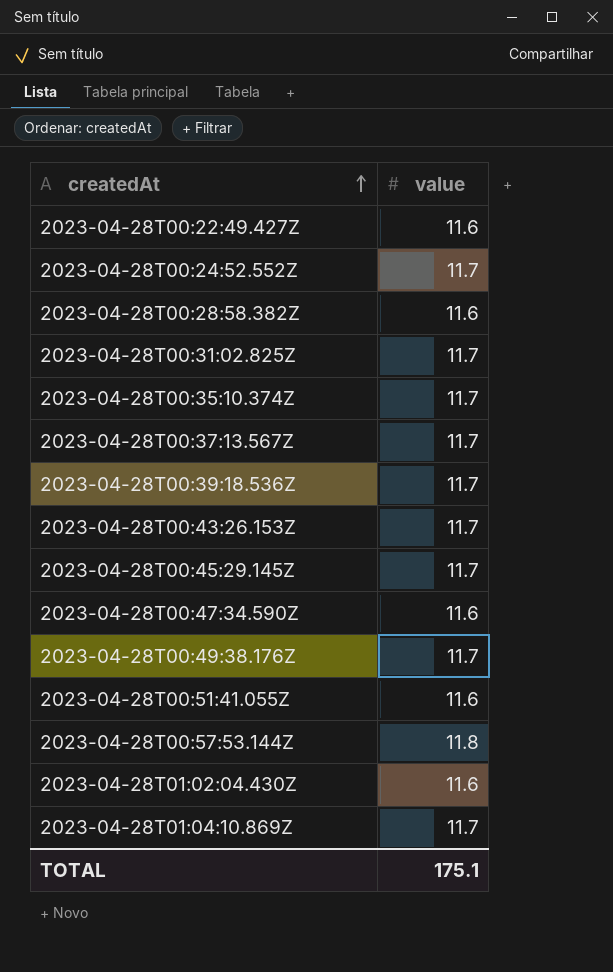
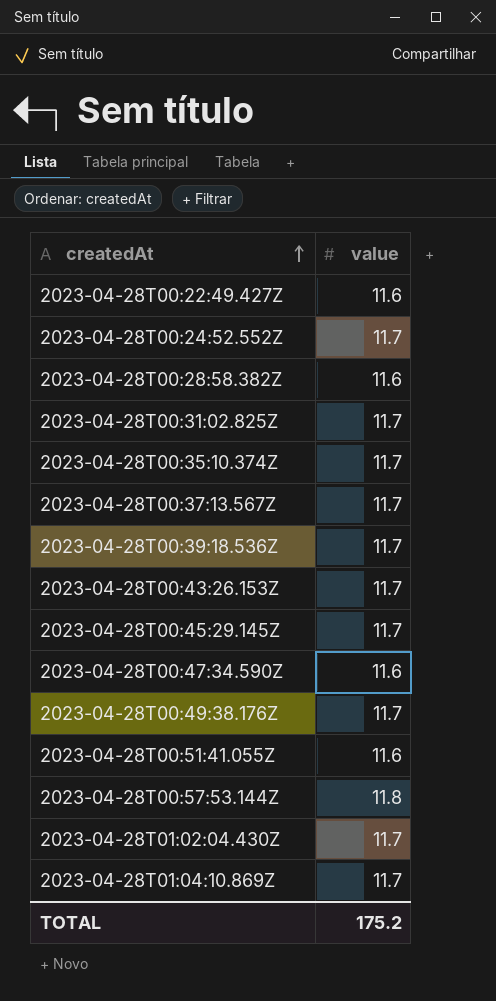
2023-04-28T01:02:04.430Z | value: 11.6 -> 11.7
TOTAL | value: 175.1 -> 175.2

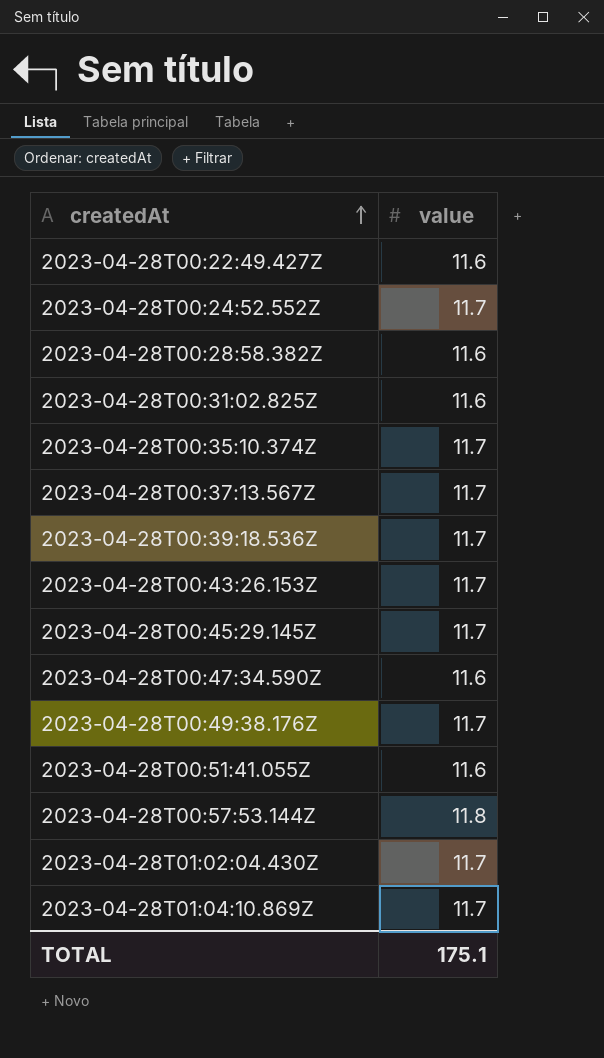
2023-04-28T00:31:02.825Z | value: 11.7 -> 11.6
TOTAL | value: 175.2 -> 175.1

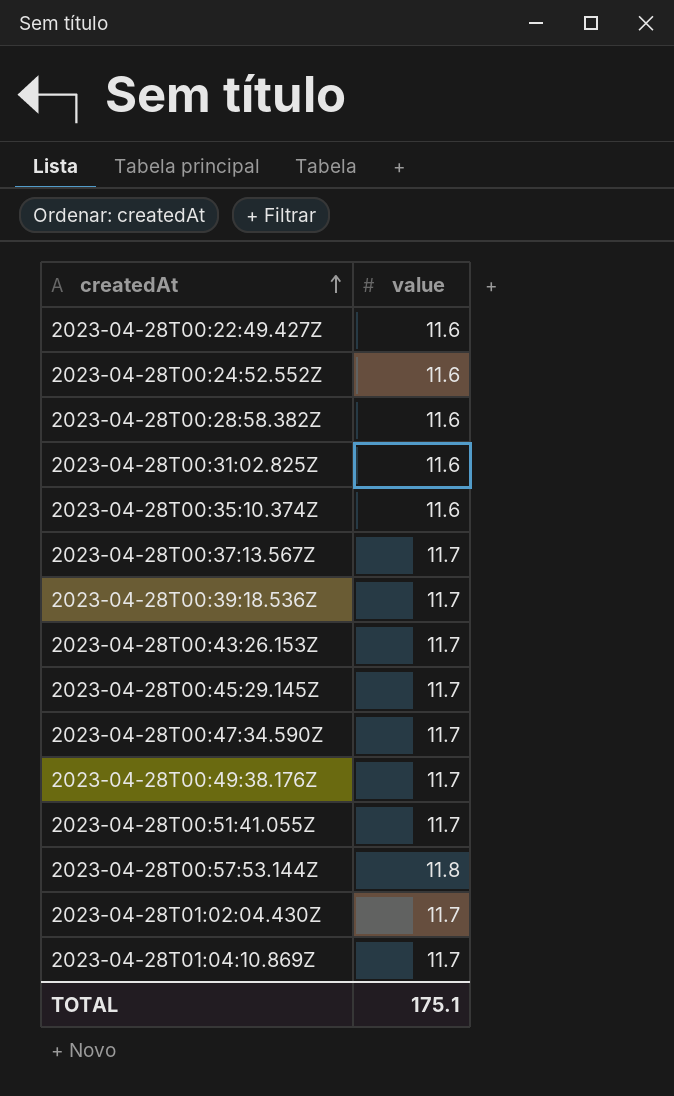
2023-04-28T00:24:52.552Z | value: 11.7 -> 11.6
2023-04-28T00:35:10.374Z | value: 11.7 -> 11.6
2023-04-28T00:47:34.590Z | value: 11.6 -> 11.7
2023-04-28T00:51:41.055Z | value: 11.6 -> 11.7

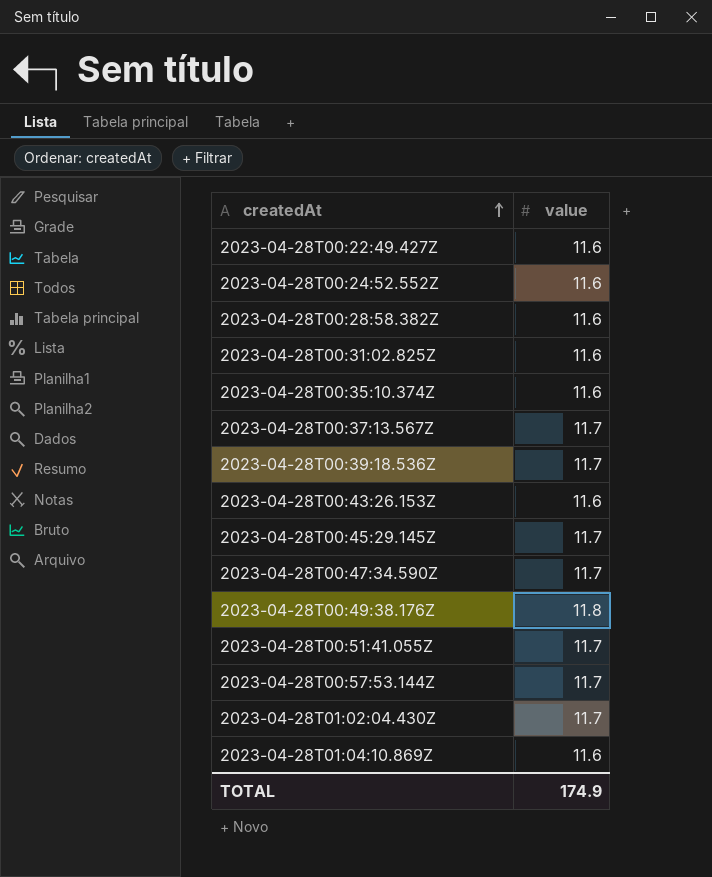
2023-04-28T00:43:26.153Z | value: 11.7 -> 11.6
2023-04-28T00:49:38.176Z | value: 11.7 -> 11.8
2023-04-28T00:57:53.144Z | value: 11.8 -> 11.7
2023-04-28T01:04:10.869Z | value: 11.7 -> 11.6
TOTAL | value: 175.1 -> 174.9

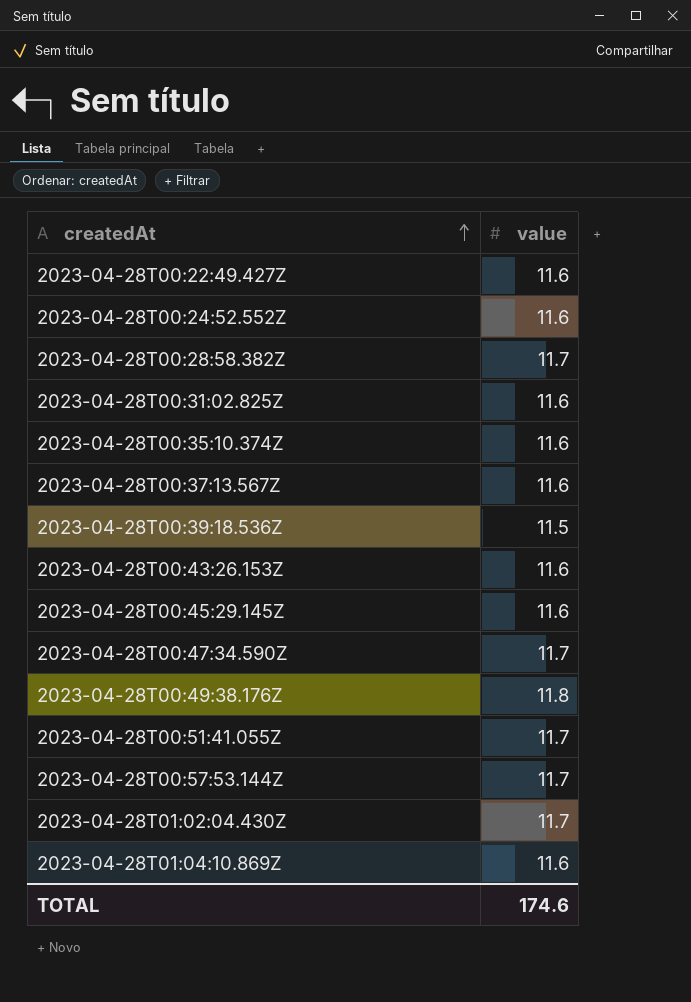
2023-04-28T00:28:58.382Z | value: 11.6 -> 11.7
2023-04-28T00:37:13.567Z | value: 11.7 -> 11.6
2023-04-28T00:39:18.536Z | value: 11.7 -> 11.5
2023-04-28T00:45:29.145Z | value: 11.7 -> 11.6
TOTAL | value: 174.9 -> 174.6

